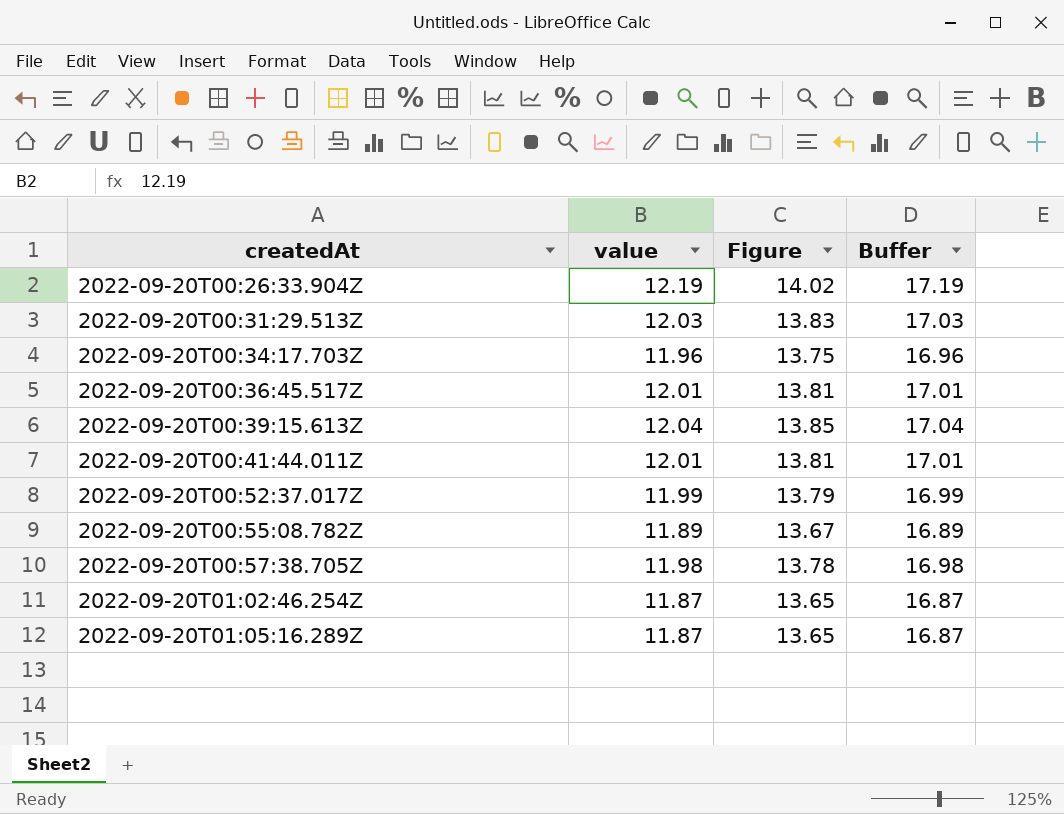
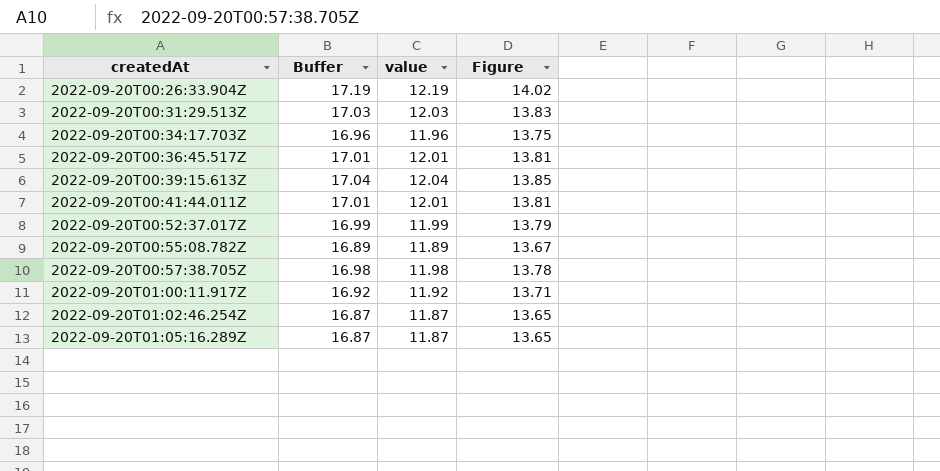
column Buffer | position: 4 -> 2
row 2022-09-20T01:00:11.917Z: none -> 16.92 | 11.92 | 13.71

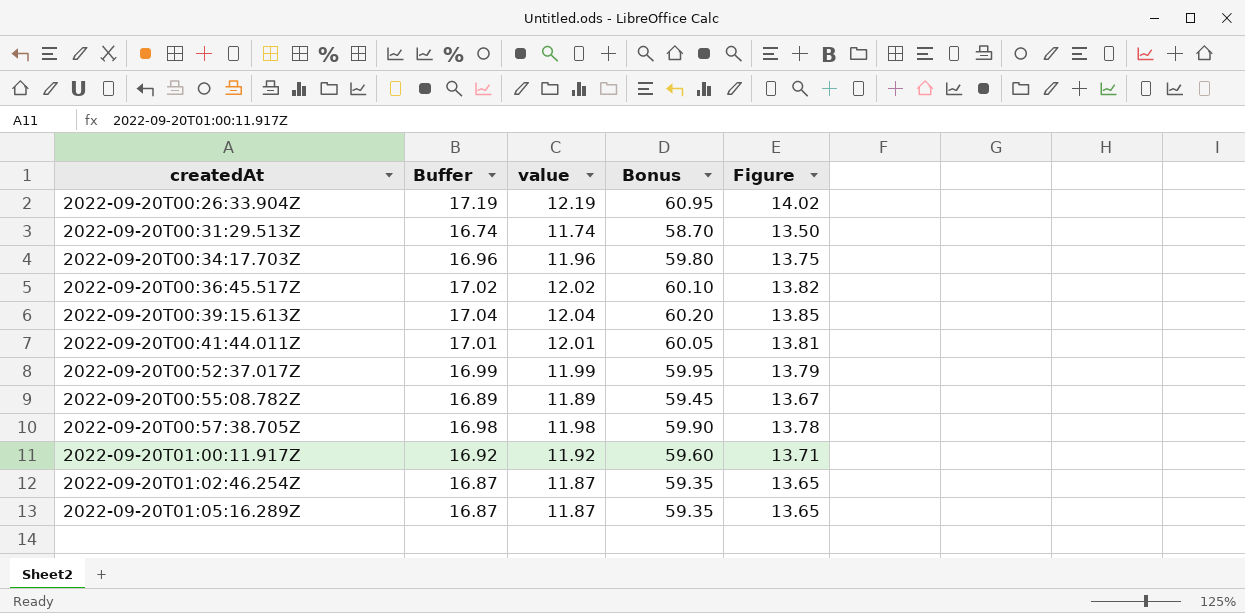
column Bonus | formula: none -> [value] * 5
2022-09-20T00:31:29.513Z | Buffer: 17.03 -> 16.74
2022-09-20T00:31:29.513Z | value: 12.03 -> 11.74
2022-09-20T00:31:29.513Z | Figure: 13.83 -> 13.50
2022-09-20T00:36:45.517Z | Buffer: 17.01 -> 17.02
2022-09-20T00:36:45.517Z | value: 12.01 -> 12.02
2022-09-20T00:36:45.517Z | Figure: 13.81 -> 13.82

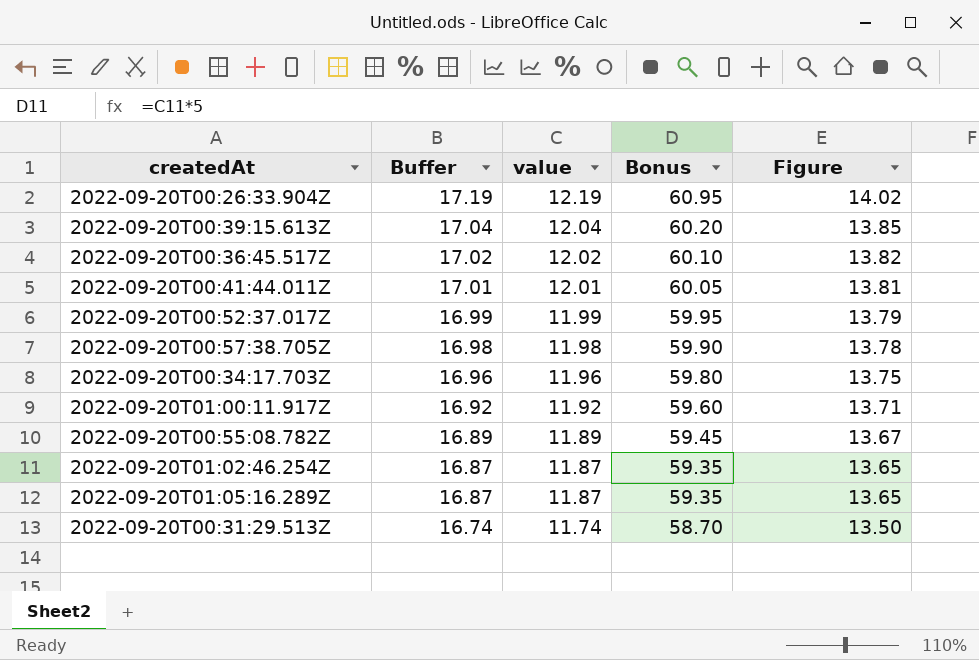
row order: createdAt ascending -> Buffer descending

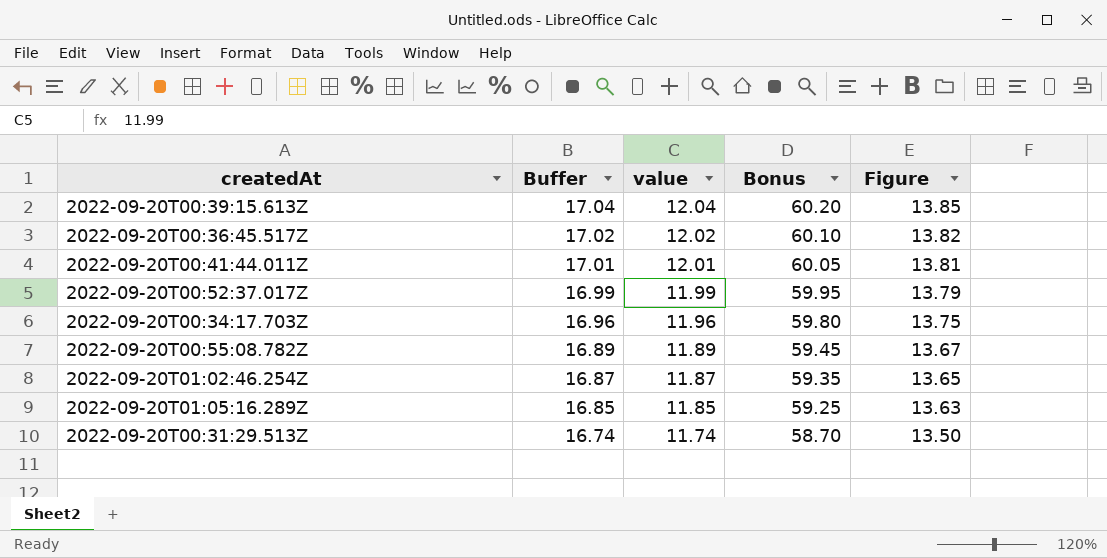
row 2022-09-20T00:26:33.904Z: 17.19 | 12.19 | 60.95 | 14.02 -> none
row 2022-09-20T00:57:38.705Z: 16.98 | 11.98 | 59.90 | 13.78 -> none
row 2022-09-20T01:00:11.917Z: 16.92 | 11.92 | 59.60 | 13.71 -> none
2022-09-20T01:05:16.289Z | Buffer: 16.87 -> 16.85
2022-09-20T01:05:16.289Z | value: 11.87 -> 11.85
2022-09-20T01:05:16.289Z | Bonus: 59.35 -> 59.25
2022-09-20T01:05:16.289Z | Figure: 13.65 -> 13.63

